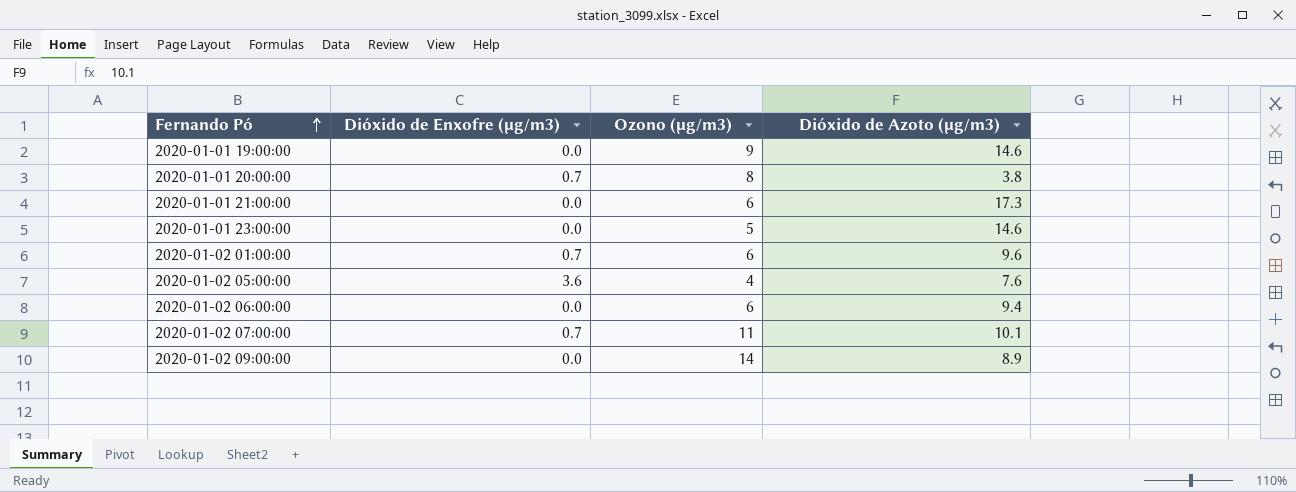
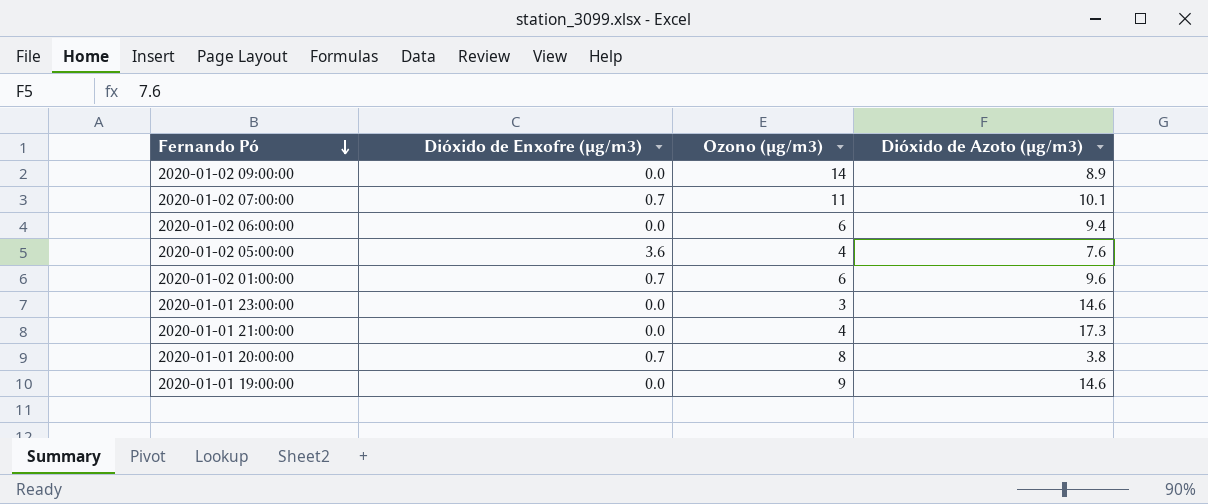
row order: Fernando Pó ascending -> Fernando Pó descending
2020-01-01 23:00:00 | Ozono (µg/m3): 5 -> 3
2020-01-01 21:00:00 | Ozono (µg/m3): 6 -> 4

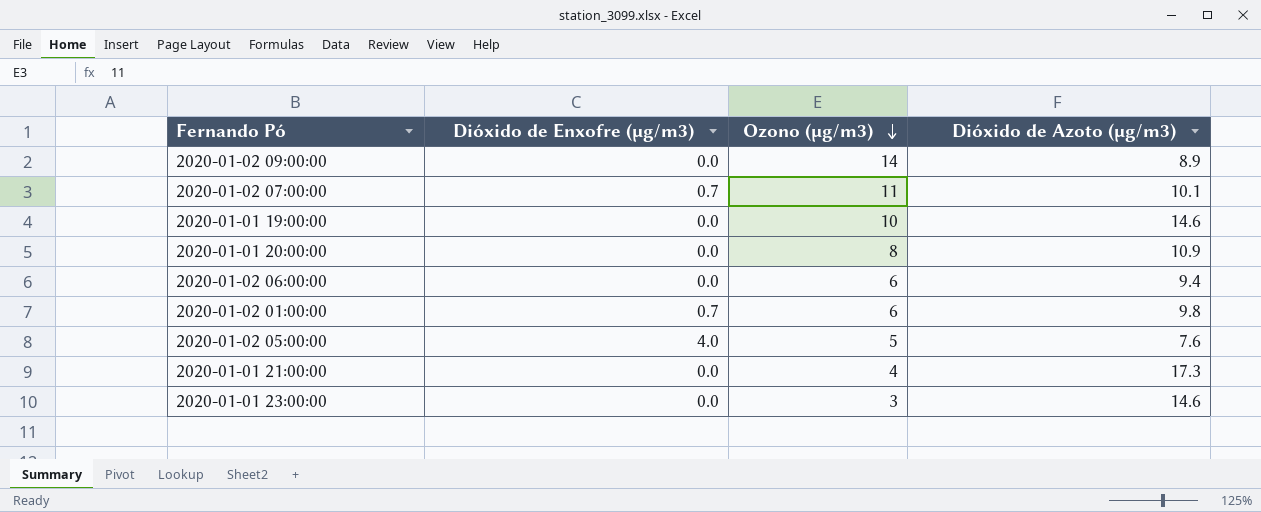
row order: Fernando Pó descending -> Ozono (µg/m3) descending
2020-01-01 19:00:00 | Ozono (µg/m3): 9 -> 10
2020-01-01 20:00:00 | Dióxido de Enxofre (µg/m3): 0.7 -> 0.0
2020-01-01 20:00:00 | Dióxido de Azoto (µg/m3): 3.8 -> 10.9
2020-01-02 01:00:00 | Dióxido de Azoto (µg/m3): 9.6 -> 9.8
2020-01-02 05:00:00 | Dióxido de Enxofre (µg/m3): 3.6 -> 4.0
2020-01-02 05:00:00 | Ozono (µg/m3): 4 -> 5

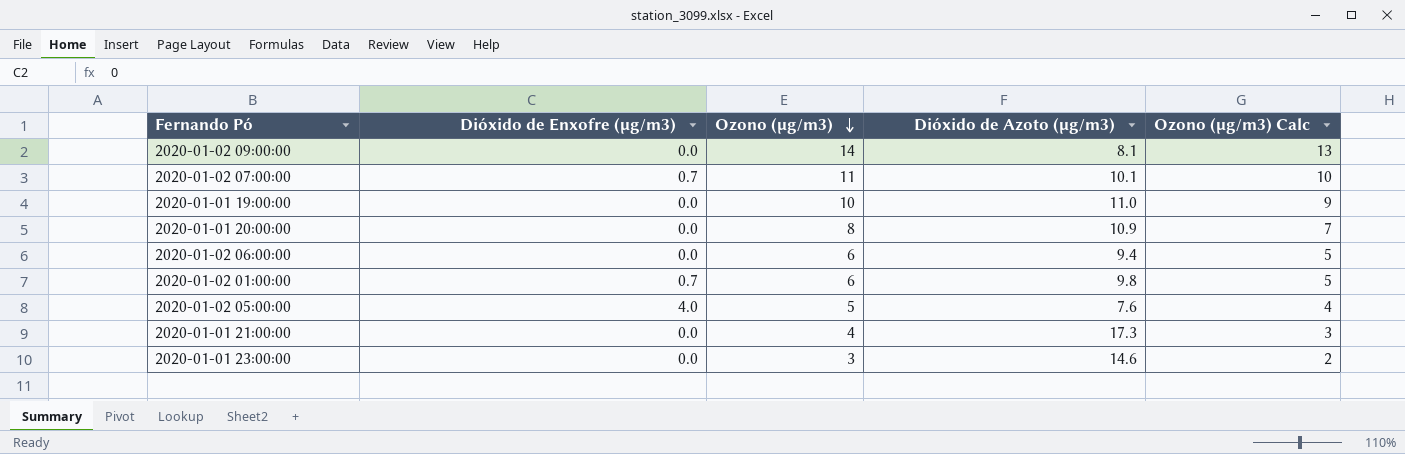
column Ozono (µg/m3) Calc | formula: none -> [Ozono (µg/m3)] - 1
2020-01-02 09:00:00 | Dióxido de Azoto (µg/m3): 8.9 -> 8.1
2020-01-01 19:00:00 | Dióxido de Azoto (µg/m3): 14.6 -> 11.0

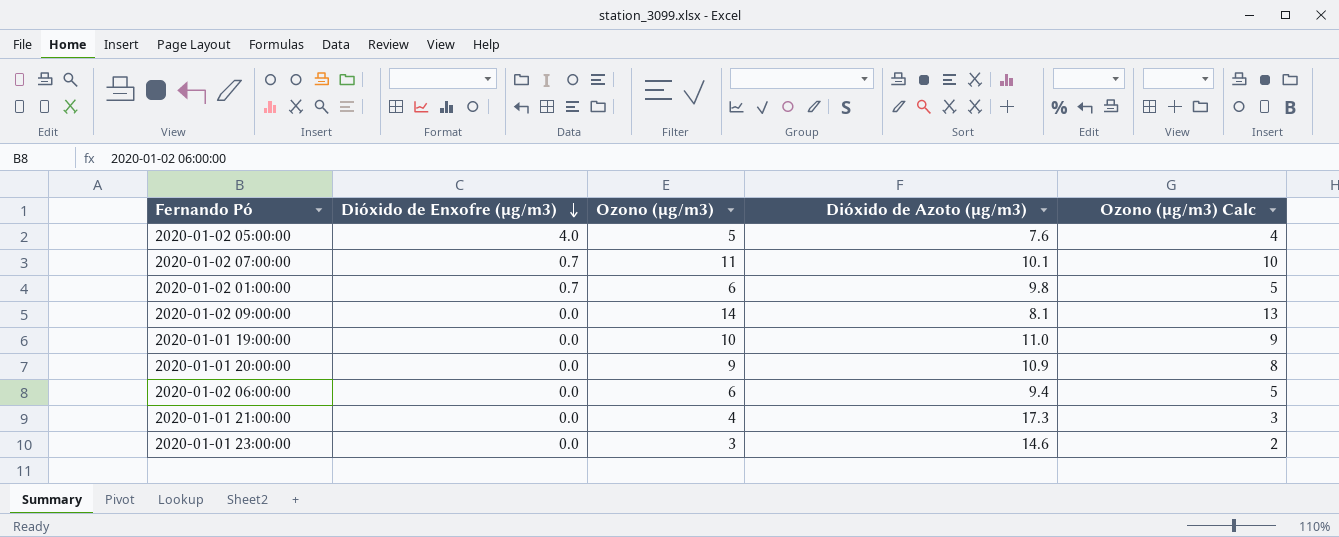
row order: Ozono (µg/m3) descending -> Dióxido de Enxofre (µg/m3) descending
2020-01-01 20:00:00 | Ozono (µg/m3): 8 -> 9
2020-01-01 20:00:00 | Ozono (µg/m3) Calc: 7 -> 8

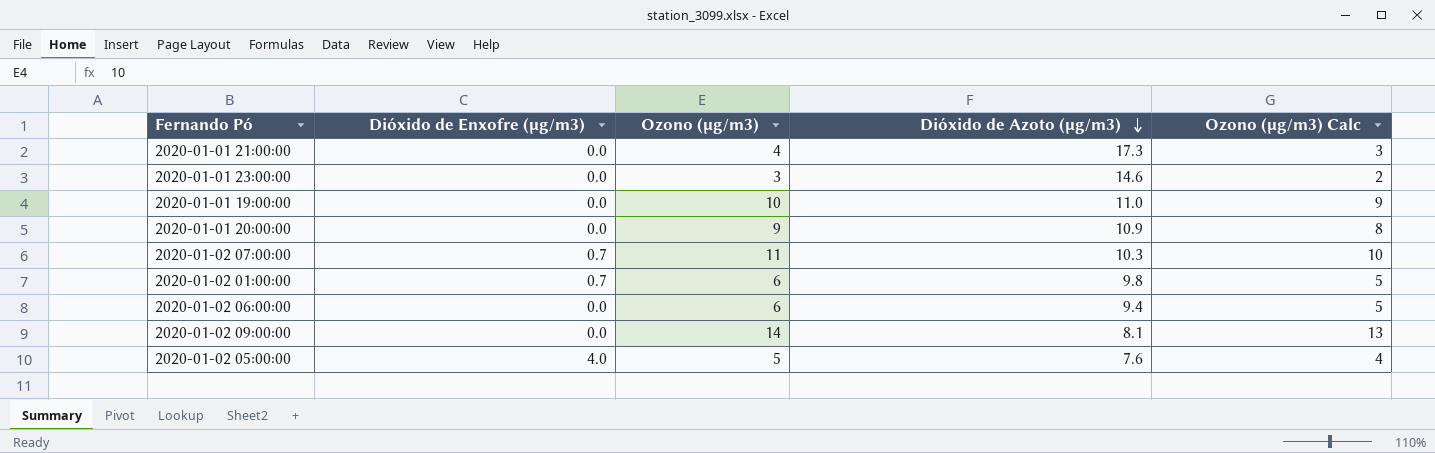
row order: Dióxido de Enxofre (µg/m3) descending -> Dióxido de Azoto (µg/m3) descending
2020-01-02 07:00:00 | Dióxido de Azoto (µg/m3): 10.1 -> 10.3

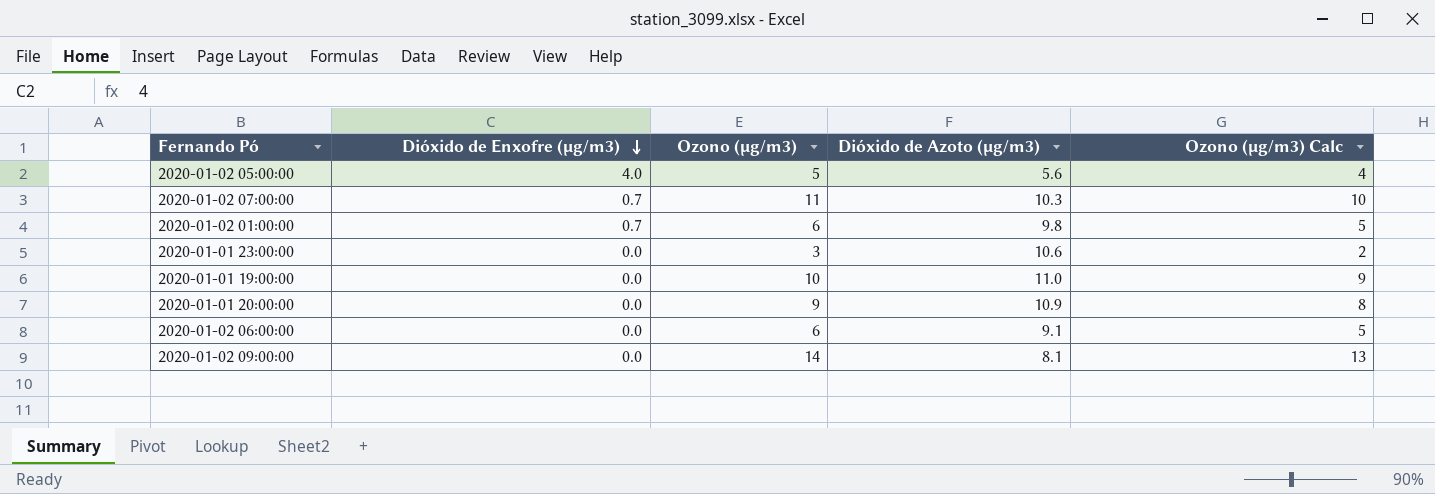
row order: Dióxido de Azoto (µg/m3) descending -> Dióxido de Enxofre (µg/m3) descending
row 2020-01-01 21:00:00: 0.0 | 4 | 17.3 | 3 -> none
2020-01-02 05:00:00 | Dióxido de Azoto (µg/m3): 7.6 -> 5.6
2020-01-01 23:00:00 | Dióxido de Azoto (µg/m3): 14.6 -> 10.6
2020-01-02 06:00:00 | Dióxido de Azoto (µg/m3): 9.4 -> 9.1

